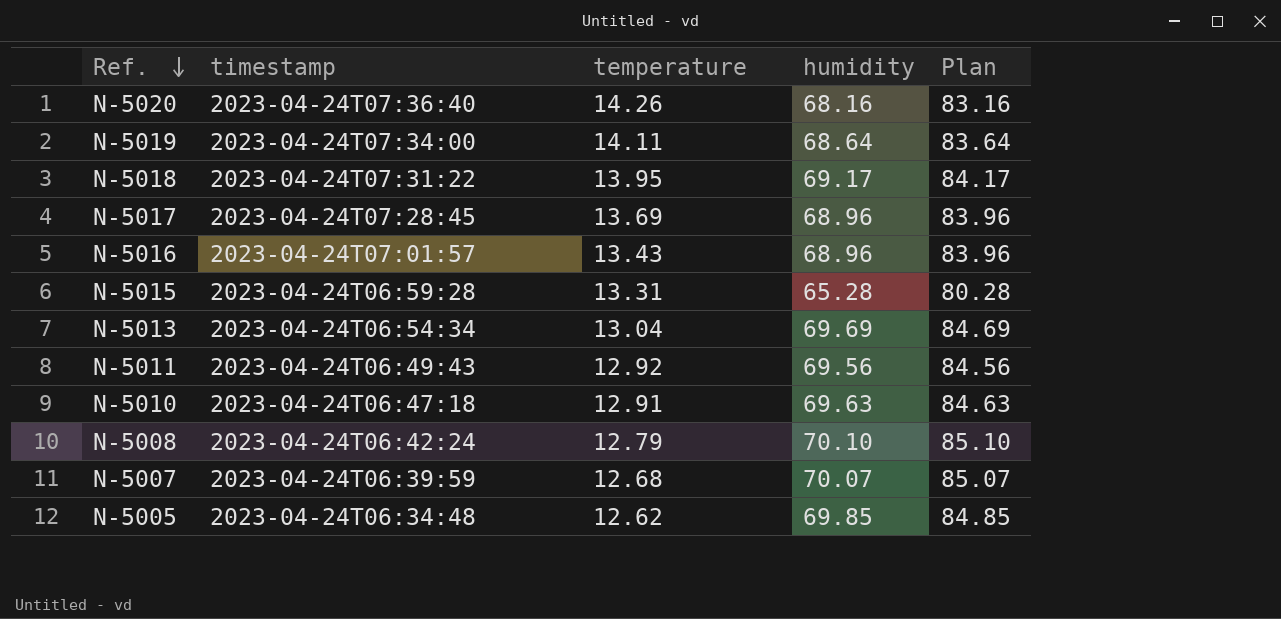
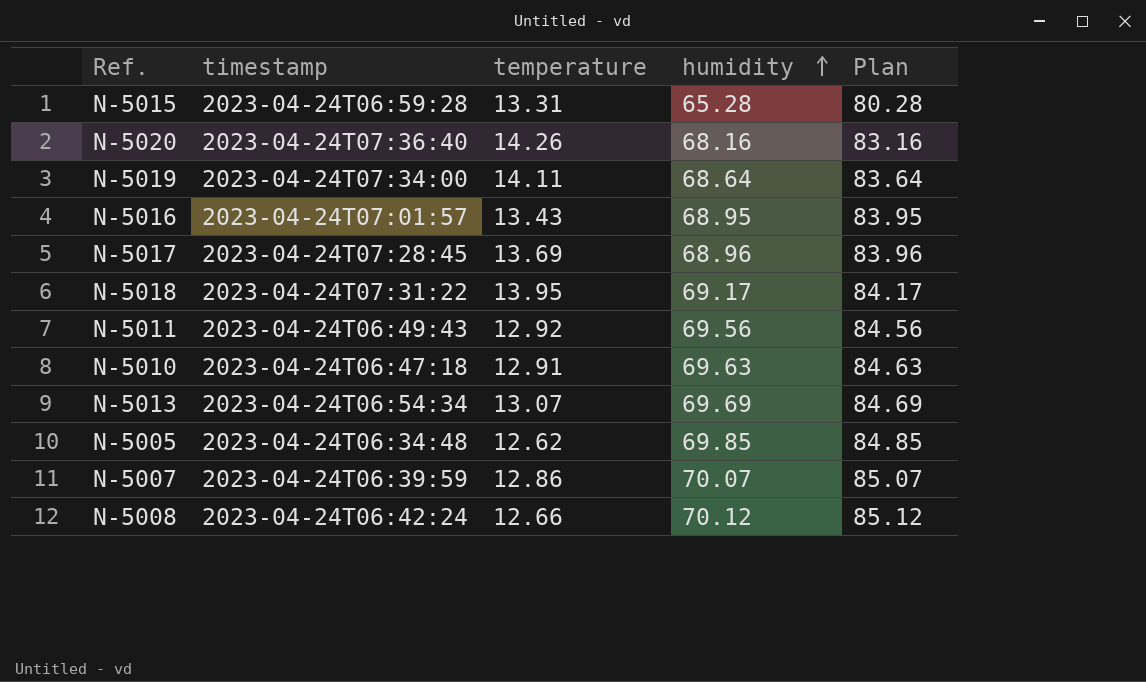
row order: Ref. descending -> humidity ascending
N-5016 | humidity: 68.96 -> 68.95
N-5016 | Plan: 83.96 -> 83.95
N-5013 | temperature: 13.04 -> 13.07
N-5007 | temperature: 12.68 -> 12.86
N-5008 | temperature: 12.79 -> 12.66
N-5008 | humidity: 70.10 -> 70.12
N-5008 | Plan: 85.10 -> 85.12

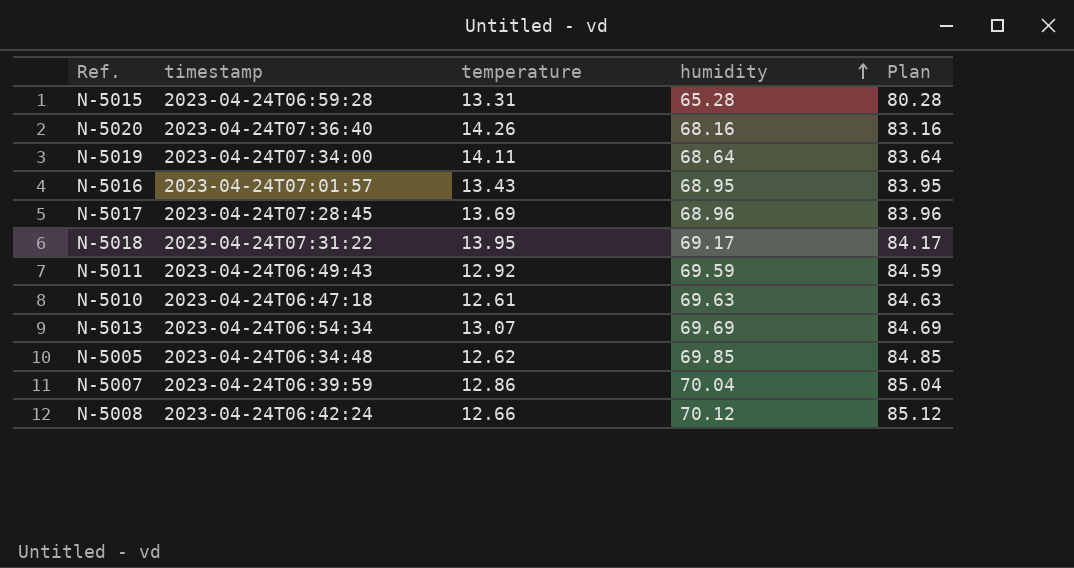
N-5011 | humidity: 69.56 -> 69.59
N-5011 | Plan: 84.56 -> 84.59
N-5010 | temperature: 12.91 -> 12.61
N-5007 | humidity: 70.07 -> 70.04
N-5007 | Plan: 85.07 -> 85.04

